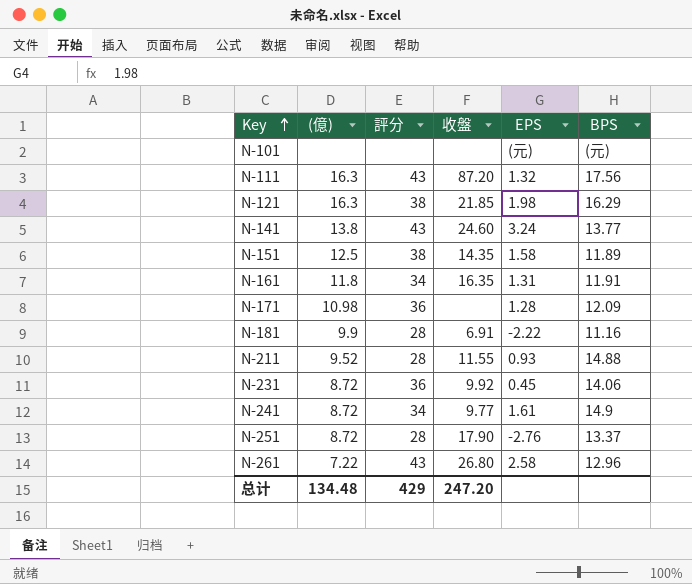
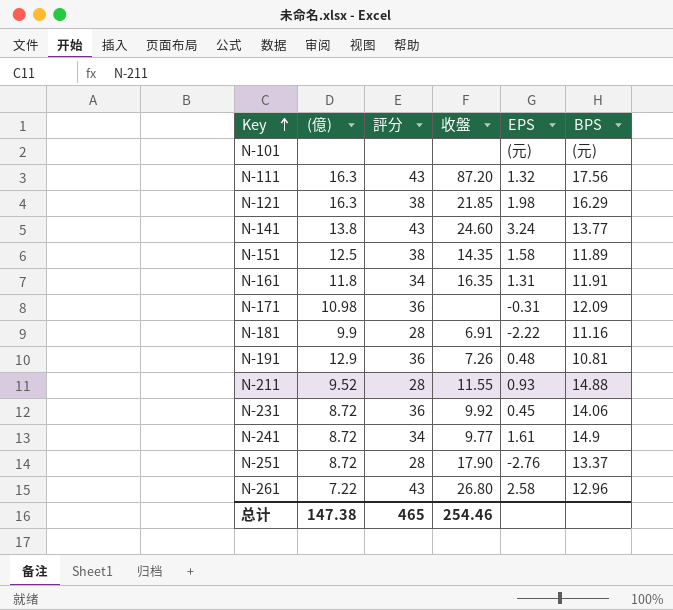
N-171 | EPS: 1.28 -> -0.31
row N-191: none -> 12.9 | 36 | 7.26 | 0.48 | 10.81
总计 | (億): 134.48 -> 147.38
总计 | 評分: 429 -> 465
总计 | 收盤: 247.20 -> 254.46

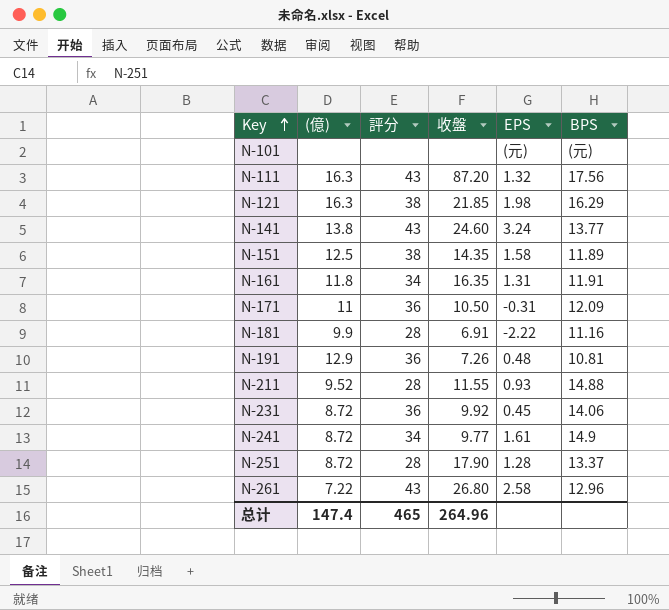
N-171 | (億): 10.98 -> 11
N-171 | 收盤: none -> 10.50
N-251 | EPS: -2.76 -> 1.28
总计 | (億): 147.38 -> 147.4
总计 | 收盤: 254.46 -> 264.96

